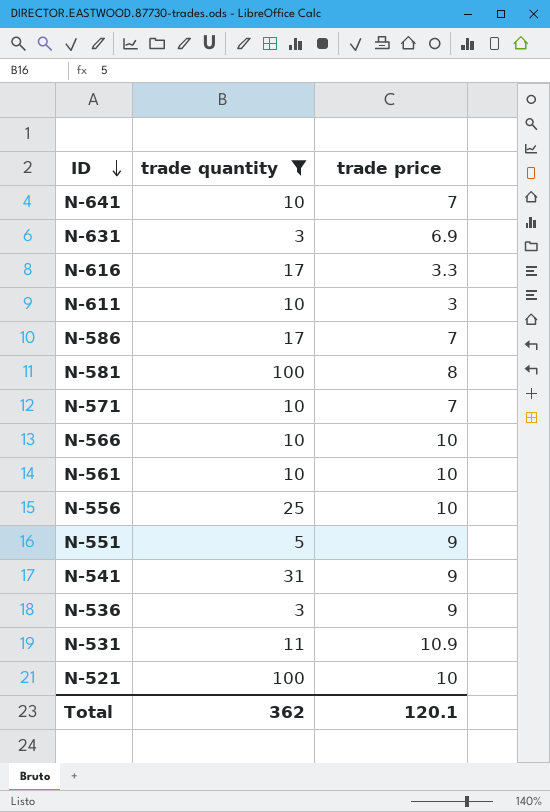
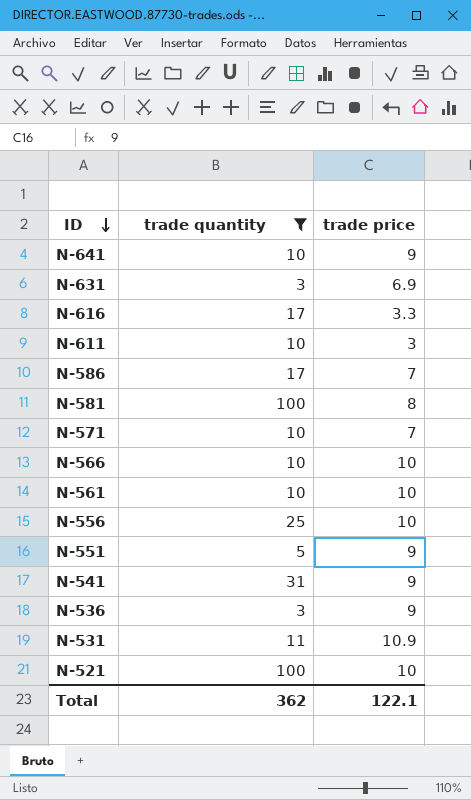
N-641 | trade price: 7 -> 9
Total | trade price: 120.1 -> 122.1

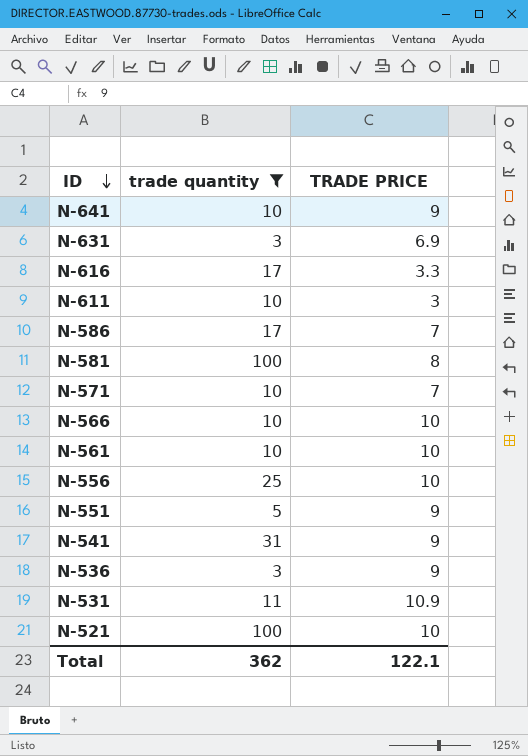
column name: trade price -> TRADE PRICE

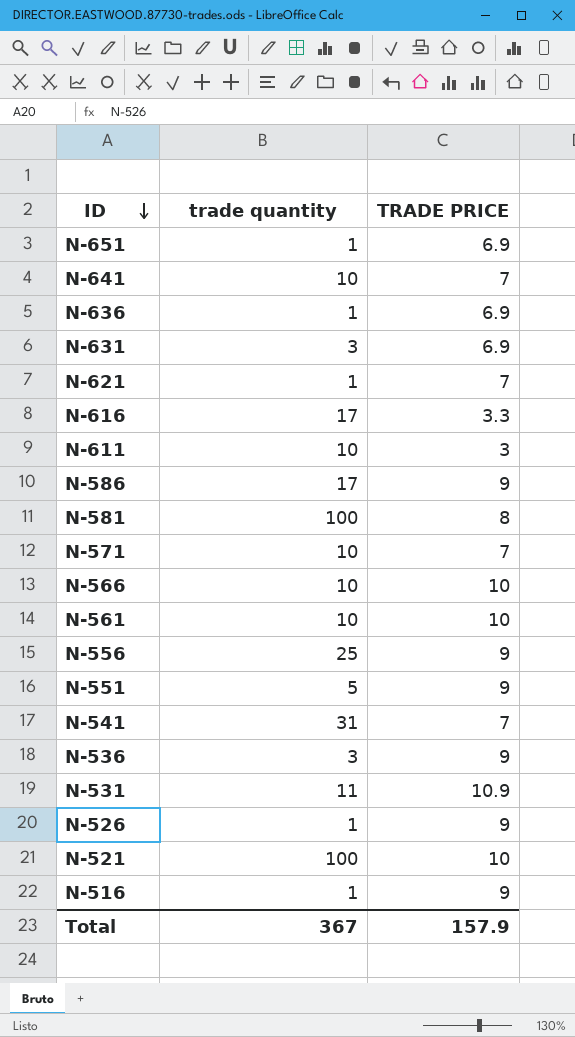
filter: trade quantity != 1 -> none
N-641 | TRADE PRICE: 9 -> 7
N-586 | TRADE PRICE: 7 -> 9
N-556 | TRADE PRICE: 10 -> 9
N-541 | TRADE PRICE: 9 -> 7
Total | trade quantity: 362 -> 367
Total | TRADE PRICE: 122.1 -> 157.9

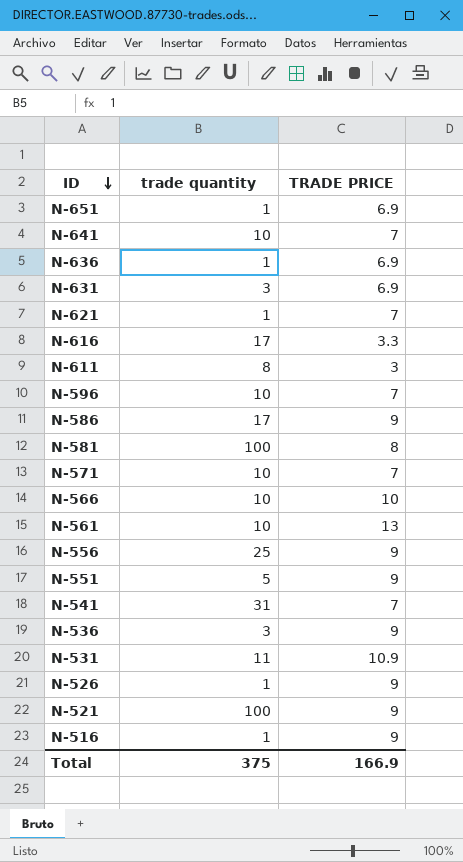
N-611 | trade quantity: 10 -> 8
row N-596: none -> 10 | 7
N-561 | TRADE PRICE: 10 -> 13
N-521 | TRADE PRICE: 10 -> 9
Total | trade quantity: 367 -> 375
Total | TRADE PRICE: 157.9 -> 166.9

